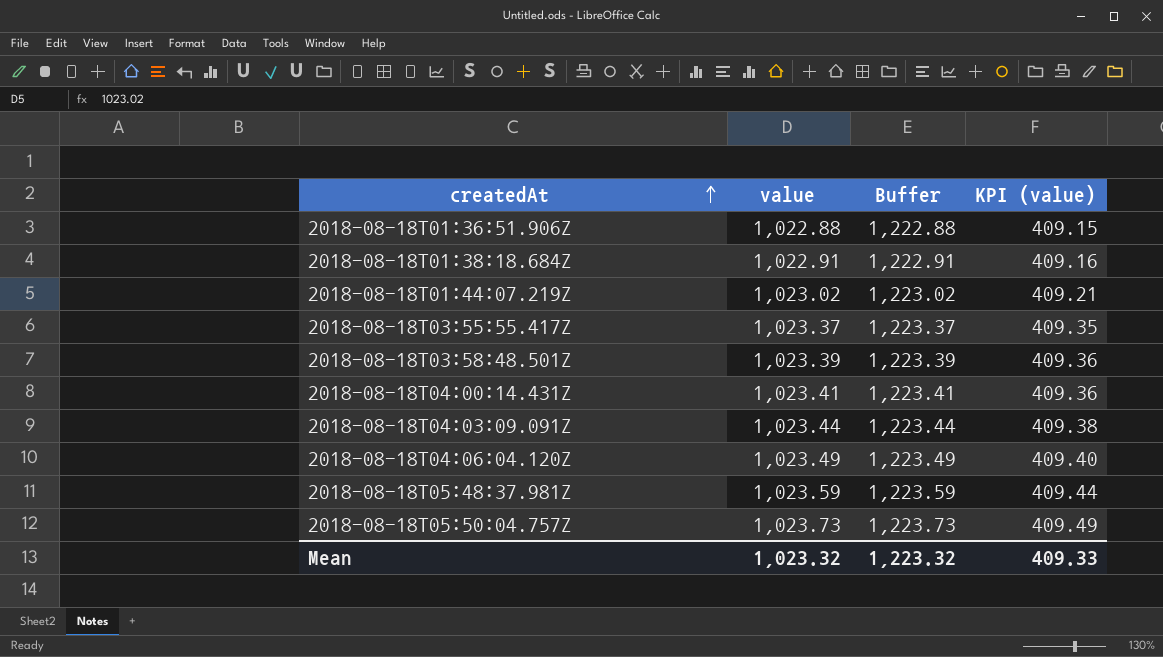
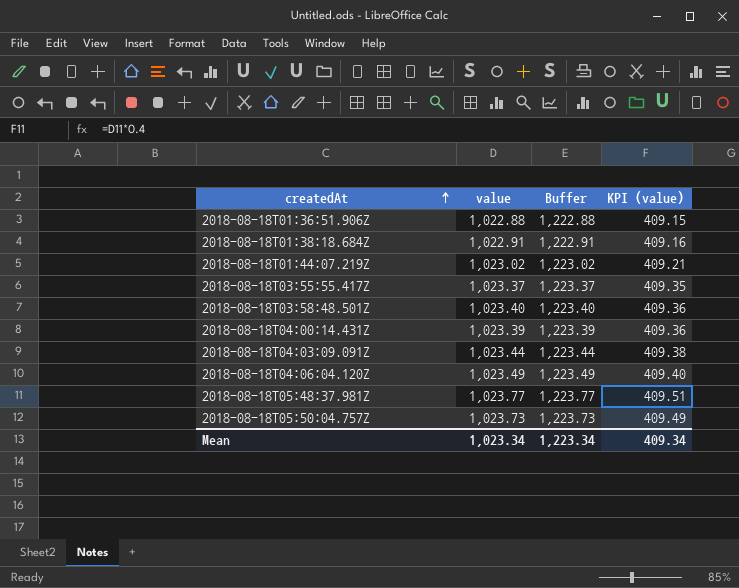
2018-08-18T03:58:48.501Z | value: 1,023.39 -> 1,023.40
2018-08-18T03:58:48.501Z | Buffer: 1,223.39 -> 1,223.40
2018-08-18T04:00:14.431Z | value: 1,023.41 -> 1,023.39
2018-08-18T04:00:14.431Z | Buffer: 1,223.41 -> 1,223.39
2018-08-18T05:48:37.981Z | value: 1,023.59 -> 1,023.77
2018-08-18T05:48:37.981Z | Buffer: 1,223.59 -> 1,223.77
2018-08-18T05:48:37.981Z | KPI (value): 409.44 -> 409.51
Mean | value: 1,023.32 -> 1,023.34
Mean | Buffer: 1,223.32 -> 1,223.34
Mean | KPI (value): 409.33 -> 409.34

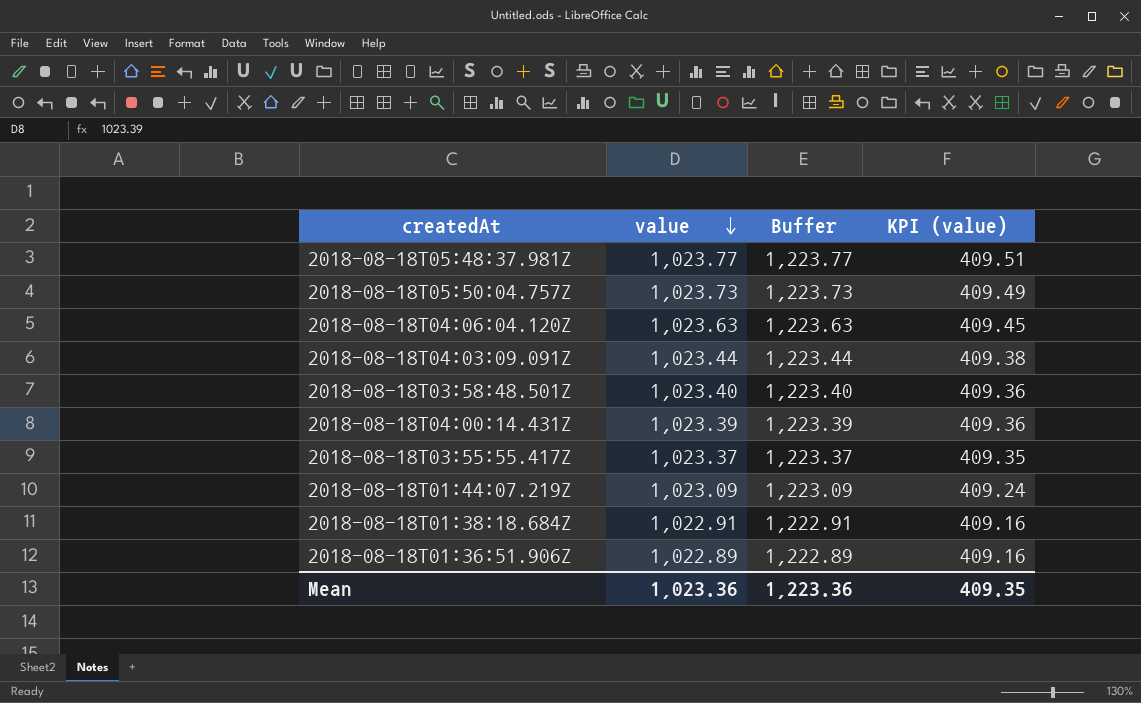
row order: createdAt ascending -> value descending
2018-08-18T04:06:04.120Z | value: 1,023.49 -> 1,023.63
2018-08-18T04:06:04.120Z | Buffer: 1,223.49 -> 1,223.63
2018-08-18T04:06:04.120Z | KPI (value): 409.40 -> 409.45
2018-08-18T01:44:07.219Z | value: 1,023.02 -> 1,023.09
2018-08-18T01:44:07.219Z | Buffer: 1,223.02 -> 1,223.09
2018-08-18T01:44:07.219Z | KPI (value): 409.21 -> 409.24
2018-08-18T01:36:51.906Z | value: 1,022.88 -> 1,022.89
2018-08-18T01:36:51.906Z | Buffer: 1,222.88 -> 1,222.89
2018-08-18T01:36:51.906Z | KPI (value): 409.15 -> 409.16
Mean | value: 1,023.34 -> 1,023.36
Mean | Buffer: 1,223.34 -> 1,223.36
Mean | KPI (value): 409.34 -> 409.35

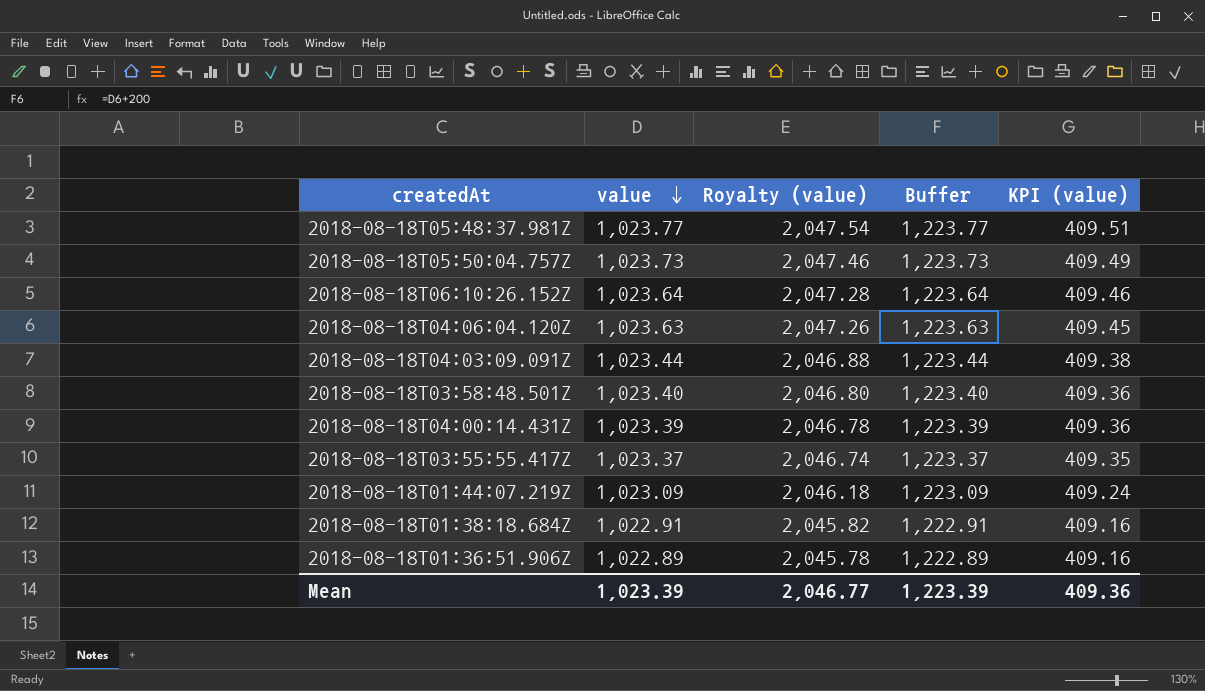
column Royalty (value) | formula: none -> [value] * 2
row 2018-08-18T06:10:26.152Z: none -> 1,023.64 | 2,047.28 | 1,223.64 | 409.46
Mean | value: 1,023.36 -> 1,023.39
Mean | Buffer: 1,223.36 -> 1,223.39
Mean | KPI (value): 409.35 -> 409.36

